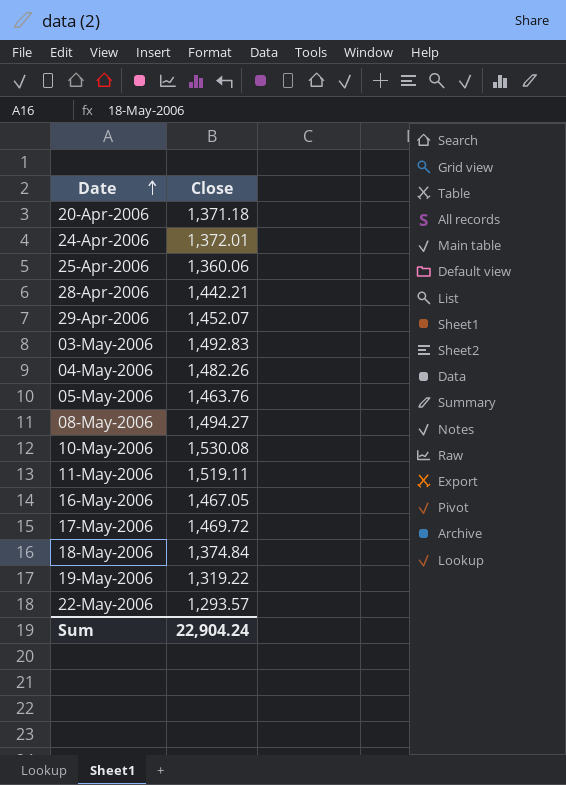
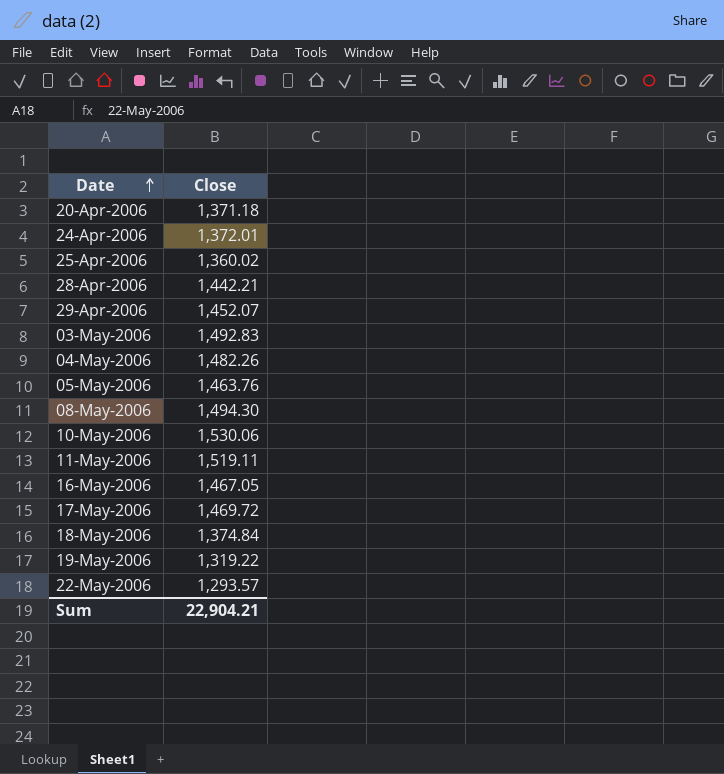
25-Apr-2006 | Close: 1,360.06 -> 1,360.02
08-May-2006 | Close: 1,494.27 -> 1,494.30
10-May-2006 | Close: 1,530.08 -> 1,530.06
Sum | Close: 22,904.24 -> 22,904.21

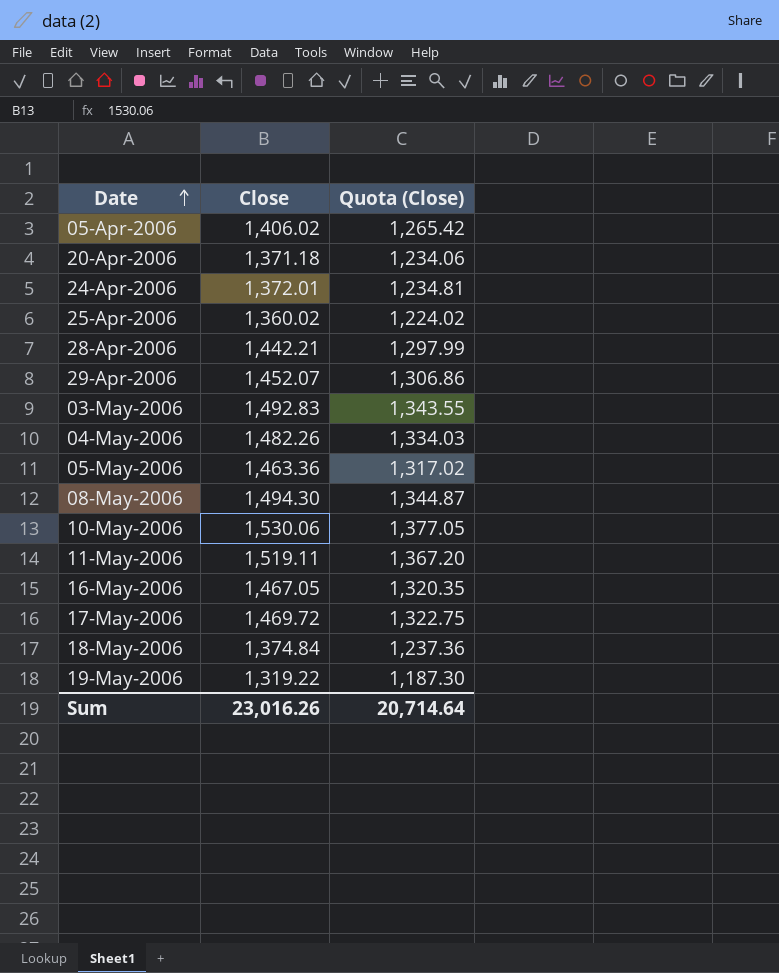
column Quota (Close) | formula: none -> [Close] * 0.9
row 22-May-2006: 1,293.57 -> none
row 05-Apr-2006: none -> 1,406.02 | 1,265.42
05-May-2006 | Close: 1,463.76 -> 1,463.36
Sum | Close: 22,904.21 -> 23,016.26

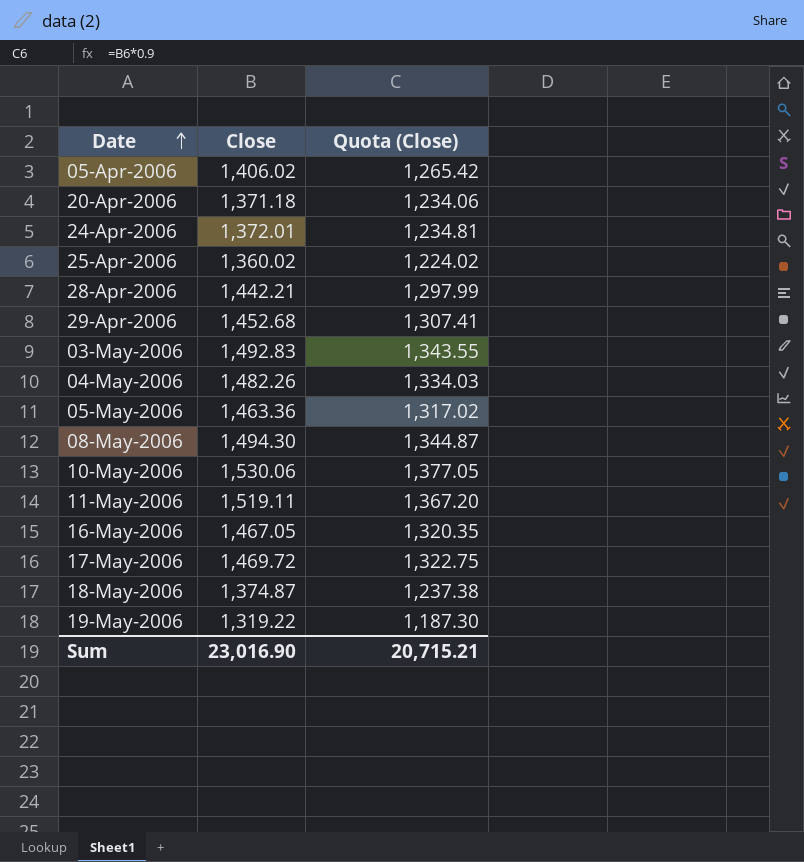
29-Apr-2006 | Close: 1,452.07 -> 1,452.68
29-Apr-2006 | Quota (Close): 1,306.86 -> 1,307.41
18-May-2006 | Close: 1,374.84 -> 1,374.87
18-May-2006 | Quota (Close): 1,237.36 -> 1,237.38
Sum | Close: 23,016.26 -> 23,016.90
Sum | Quota (Close): 20,714.64 -> 20,715.21

